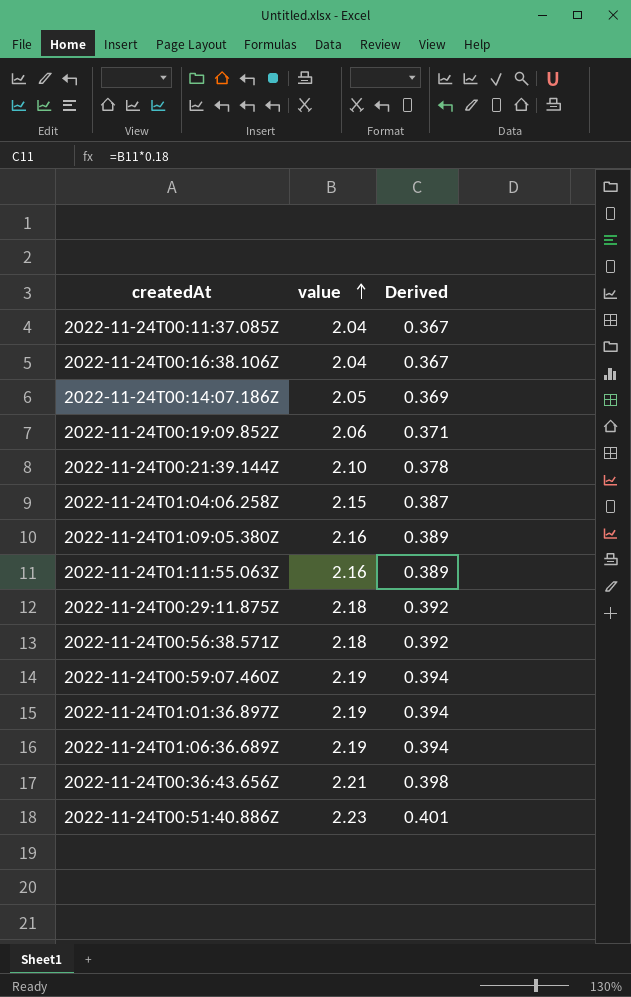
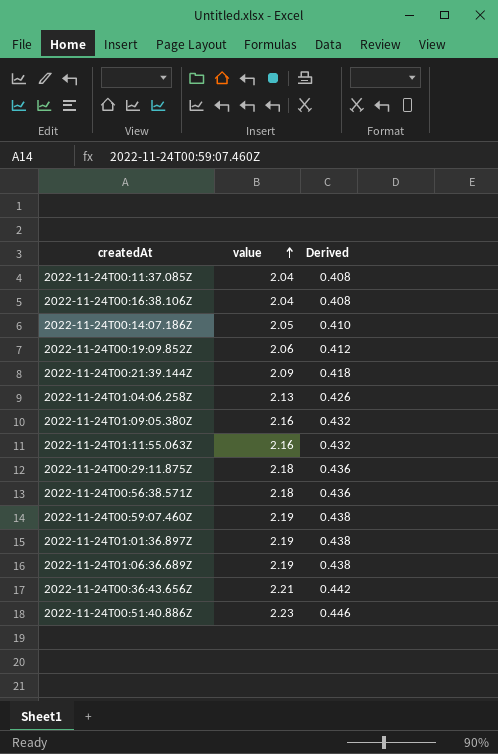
column Derived | formula: [value] * 0.18 -> [value] * 0.2
2022-11-24T00:21:39.144Z | value: 2.10 -> 2.09
2022-11-24T01:04:06.258Z | value: 2.15 -> 2.13

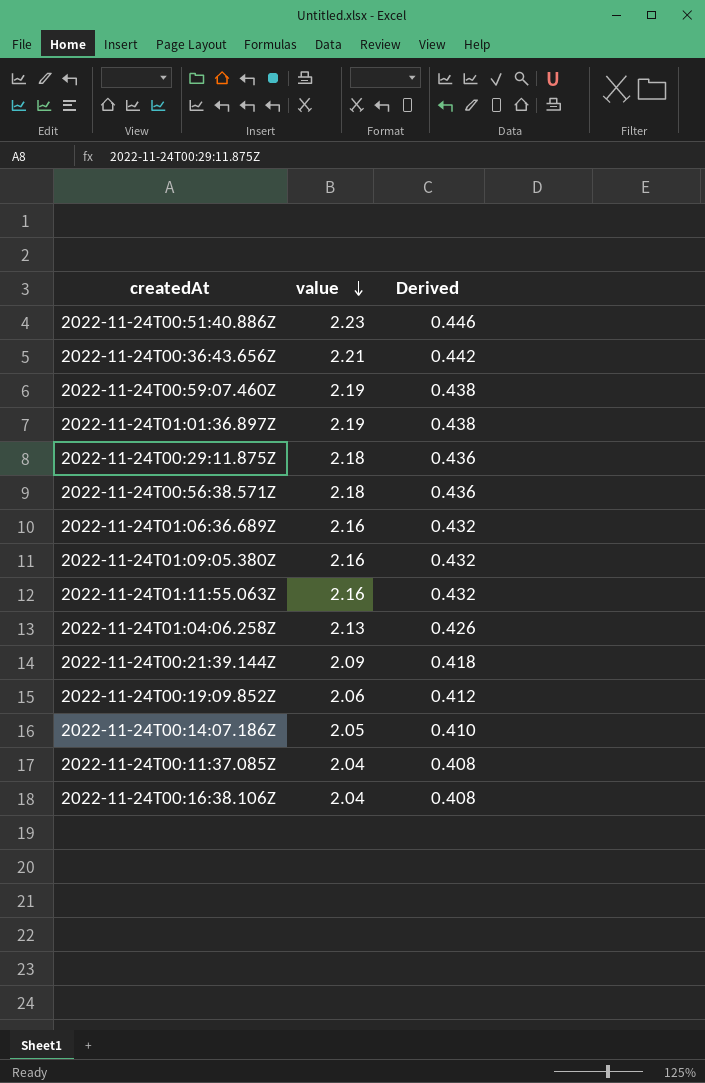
row order: value ascending -> value descending
2022-11-24T01:06:36.689Z | value: 2.19 -> 2.16
2022-11-24T01:06:36.689Z | Derived: 0.438 -> 0.432

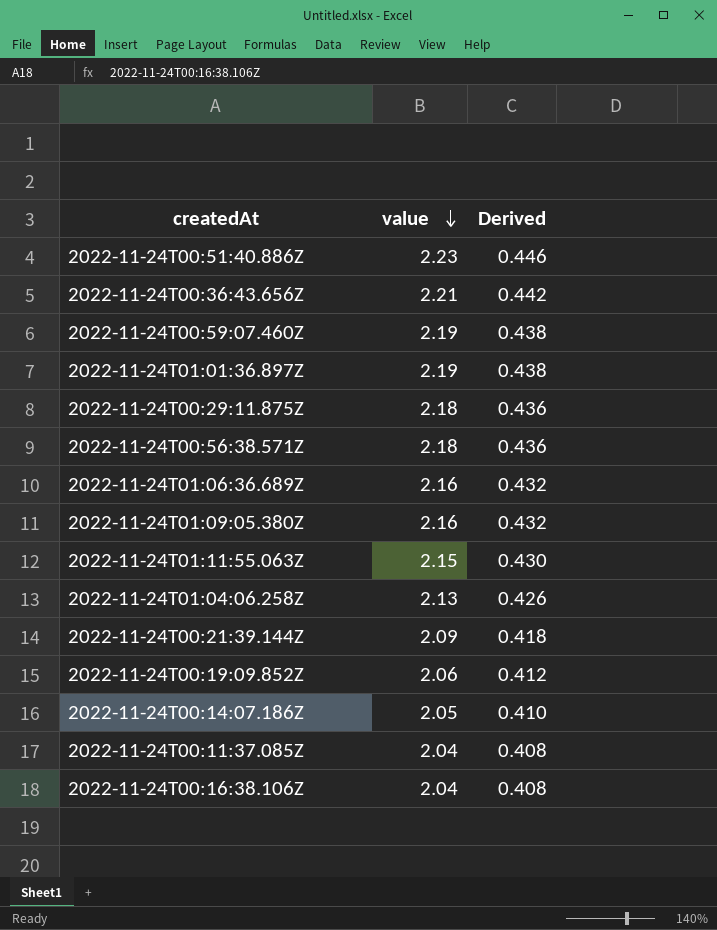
2022-11-24T01:11:55.063Z | value: 2.16 -> 2.15
2022-11-24T01:11:55.063Z | Derived: 0.432 -> 0.430

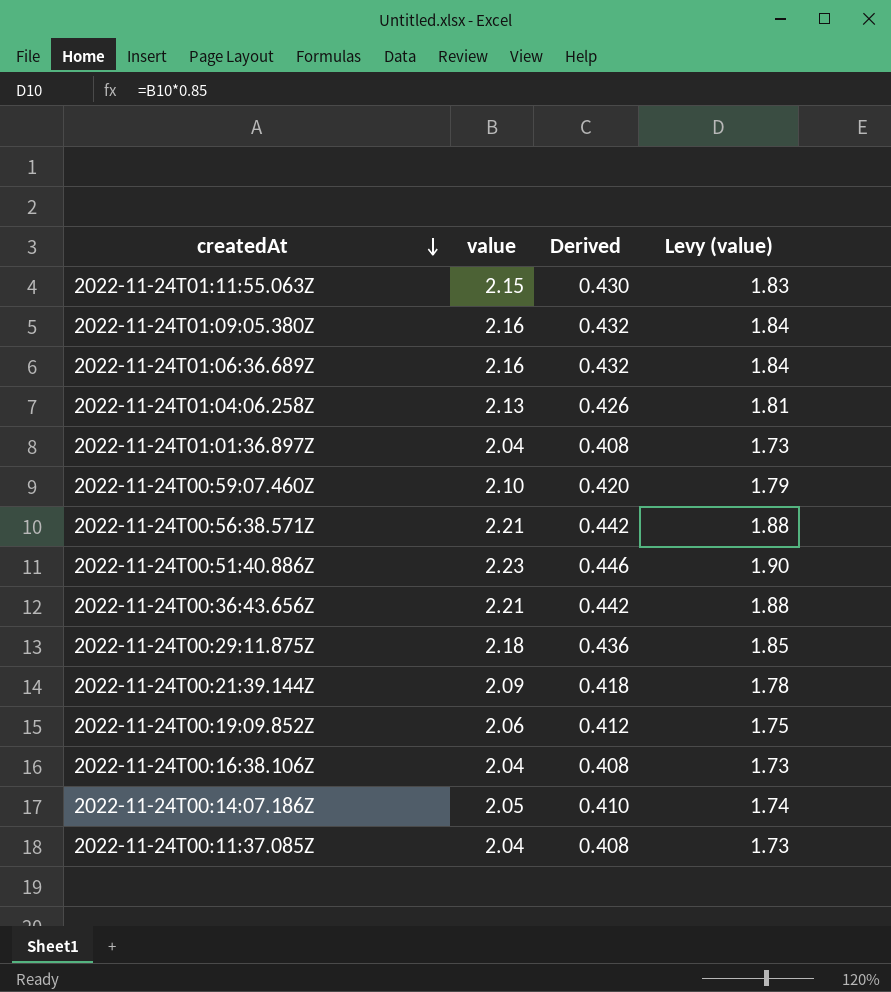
row order: value descending -> createdAt descending
column Levy (value) | formula: none -> [value] * 0.85
2022-11-24T01:01:36.897Z | value: 2.19 -> 2.04
2022-11-24T01:01:36.897Z | Derived: 0.438 -> 0.408
2022-11-24T00:59:07.460Z | value: 2.19 -> 2.10
2022-11-24T00:59:07.460Z | Derived: 0.438 -> 0.420
2022-11-24T00:56:38.571Z | value: 2.18 -> 2.21
2022-11-24T00:56:38.571Z | Derived: 0.436 -> 0.442

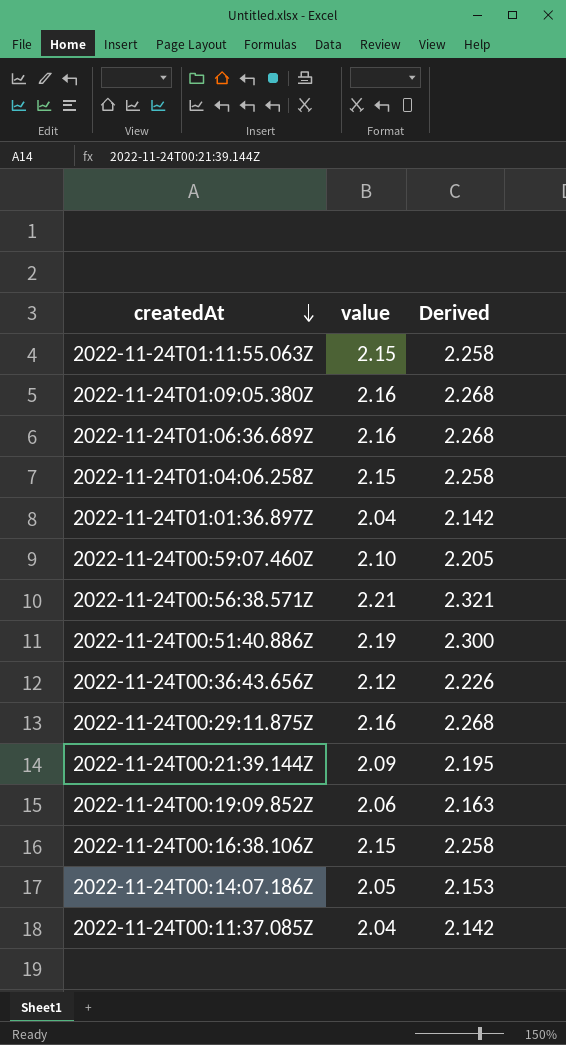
column Levy (value) | formula: [value] * 0.85 -> none
column Derived | formula: [value] * 0.2 -> [value] * 1.05
2022-11-24T01:04:06.258Z | value: 2.13 -> 2.15
2022-11-24T00:51:40.886Z | value: 2.23 -> 2.19
2022-11-24T00:36:43.656Z | value: 2.21 -> 2.12
2022-11-24T00:29:11.875Z | value: 2.18 -> 2.16
2022-11-24T00:16:38.106Z | value: 2.04 -> 2.15

